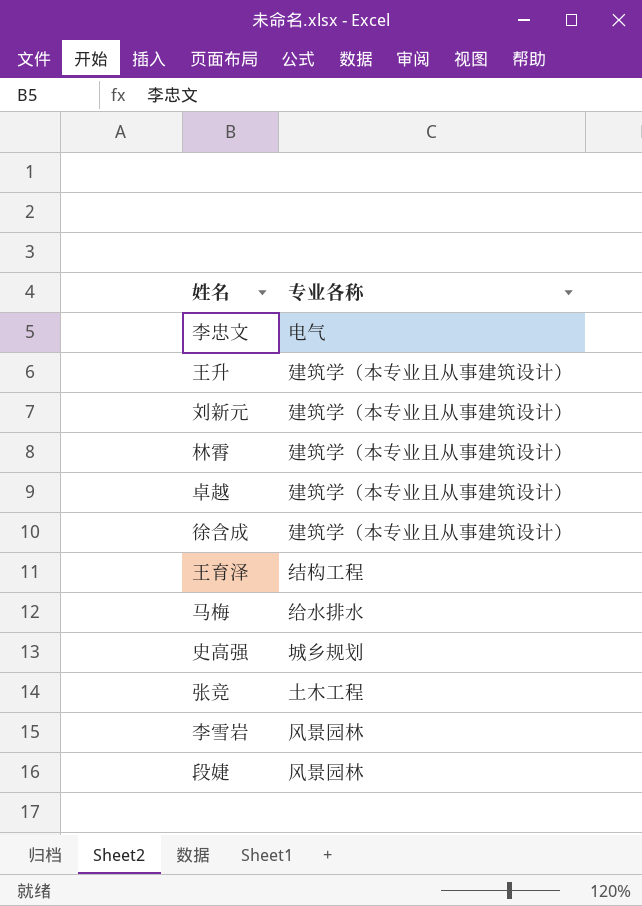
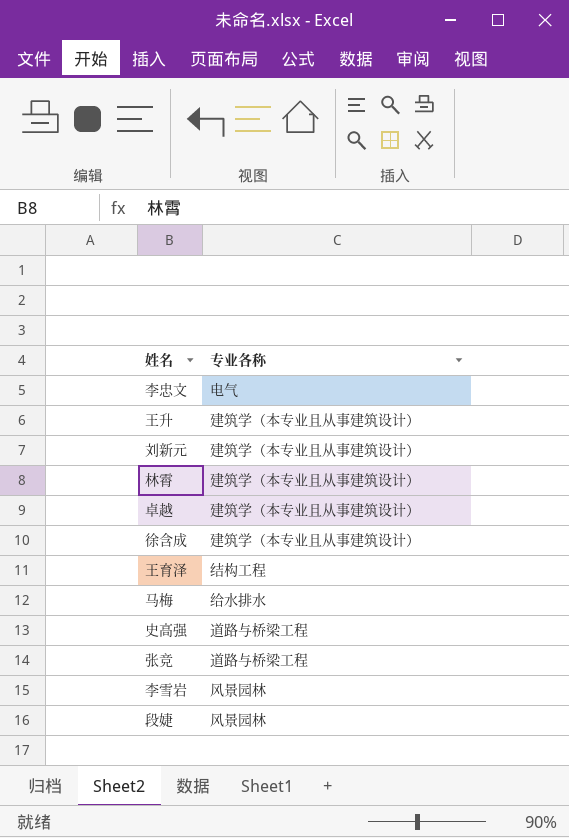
史高强 | 专业各称: 城乡规划 -> 道路与桥梁工程
张竞 | 专业各称: 土木工程 -> 道路与桥梁工程

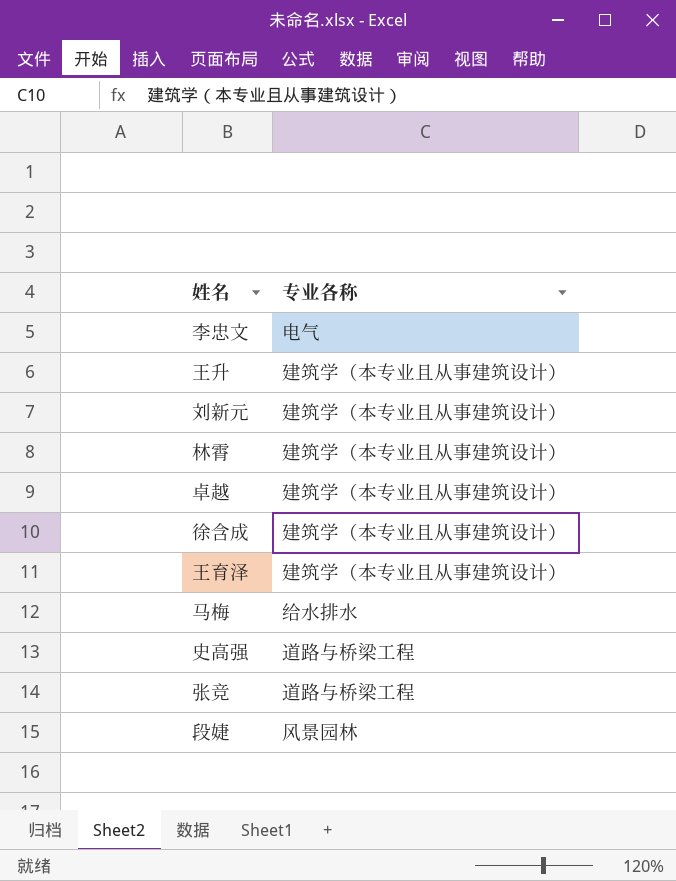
row 李雪岩: 风景园林 -> none
王育泽 | 专业各称: 结构工程 -> 建筑学（本专业且从事建筑设计）

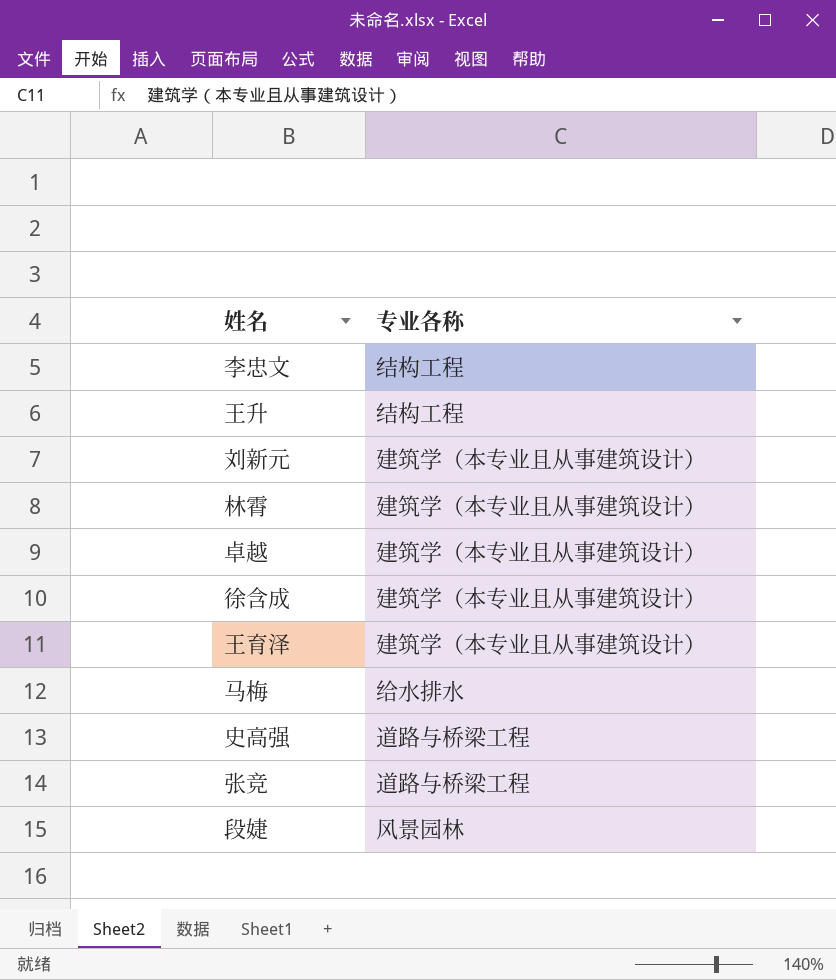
李忠文 | 专业各称: 电气 -> 结构工程
王升 | 专业各称: 建筑学（本专业且从事建筑设计） -> 结构工程

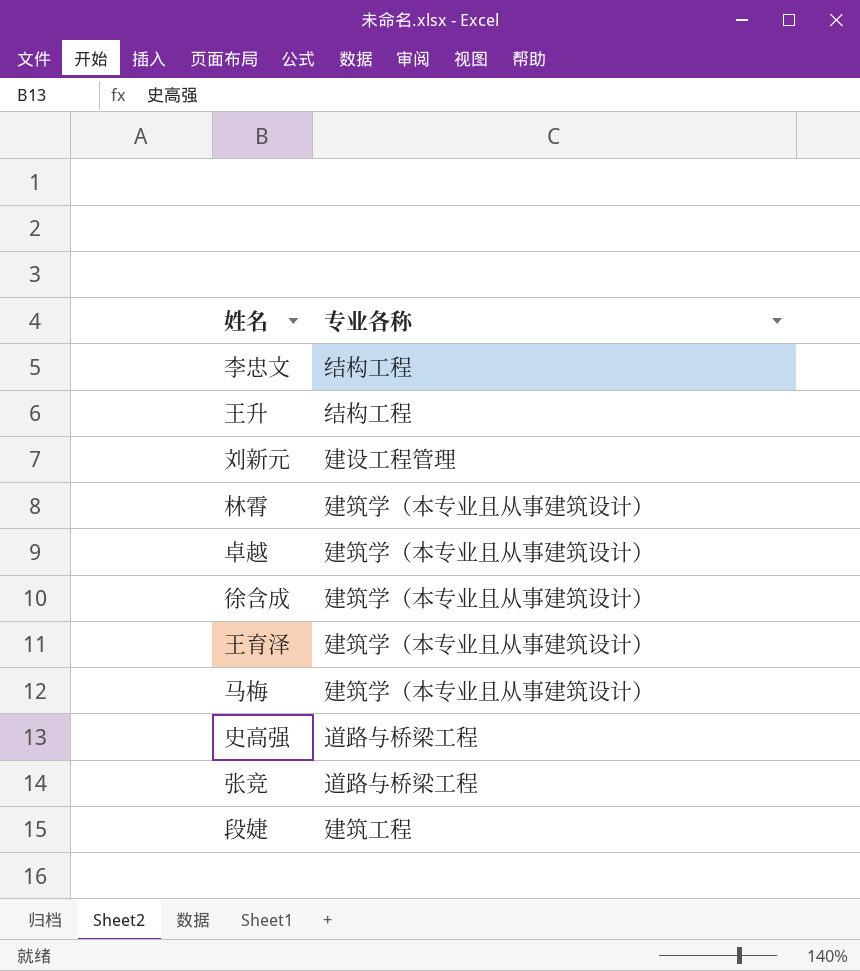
刘新元 | 专业各称: 建筑学（本专业且从事建筑设计） -> 建设工程管理
马梅 | 专业各称: 给水排水 -> 建筑学（本专业且从事建筑设计）
段婕 | 专业各称: 风景园林 -> 建筑工程

